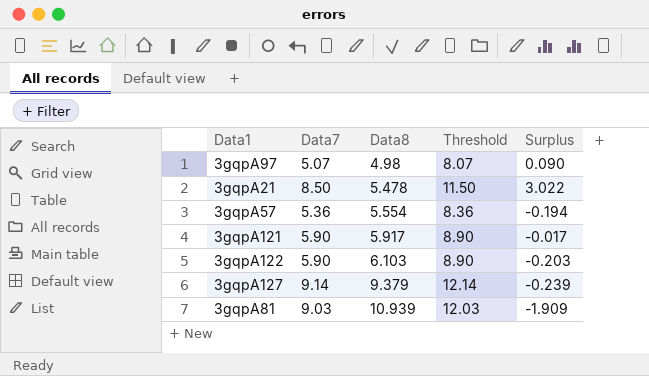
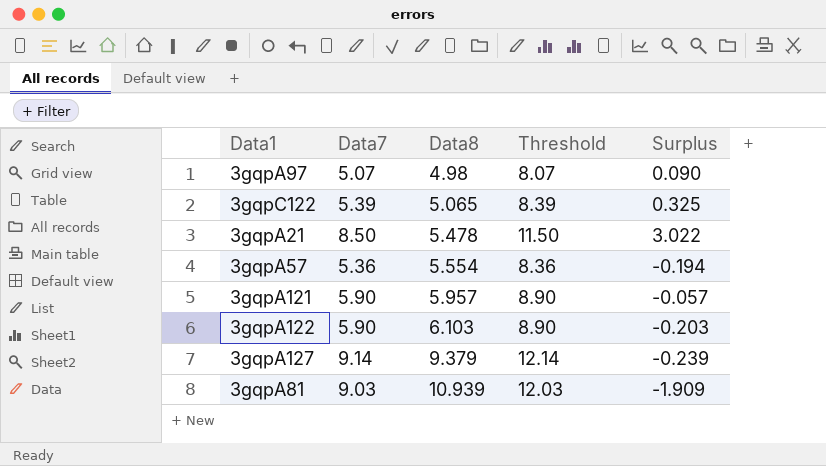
row 3gqpC122: none -> 5.39 | 5.065 | 8.39 | 0.325
3gqpA121 | Data8: 5.917 -> 5.957
3gqpA121 | Surplus: -0.017 -> -0.057

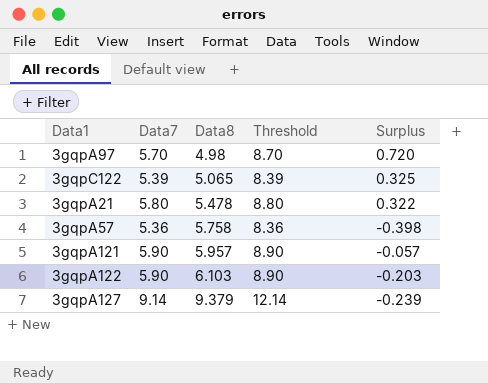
row 3gqpA81: 9.03 | 10.939 | 12.03 | -1.909 -> none
3gqpA97 | Data7: 5.07 -> 5.70
3gqpA97 | Threshold: 8.07 -> 8.70
3gqpA97 | Surplus: 0.090 -> 0.720
3gqpA21 | Data7: 8.50 -> 5.80
3gqpA21 | Threshold: 11.50 -> 8.80
3gqpA21 | Surplus: 3.022 -> 0.322
3gqpA57 | Data8: 5.554 -> 5.758
3gqpA57 | Surplus: -0.194 -> -0.398

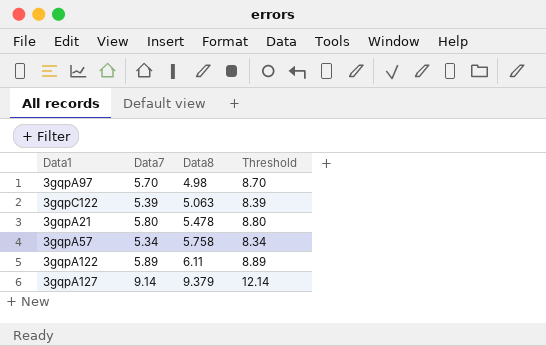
column Surplus | formula: [Data7] - [Data8] -> none
row 3gqpA121: 5.90 | 5.957 | 8.90 | -0.057 -> none
3gqpC122 | Data8: 5.065 -> 5.063
3gqpA57 | Data7: 5.36 -> 5.34
3gqpA57 | Threshold: 8.36 -> 8.34
3gqpA122 | Data7: 5.90 -> 5.89
3gqpA122 | Data8: 6.103 -> 6.11
3gqpA122 | Threshold: 8.90 -> 8.89

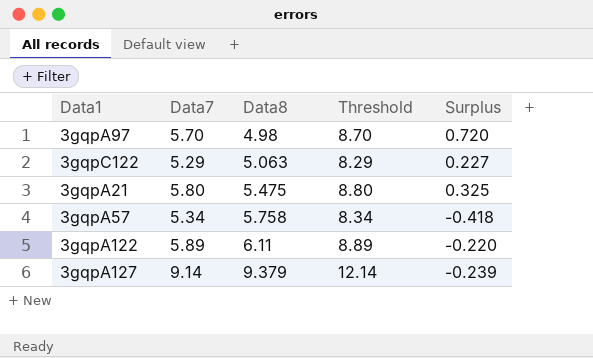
column Surplus | formula: none -> [Data7] - [Data8]
3gqpC122 | Data7: 5.39 -> 5.29
3gqpC122 | Threshold: 8.39 -> 8.29
3gqpA21 | Data8: 5.478 -> 5.475

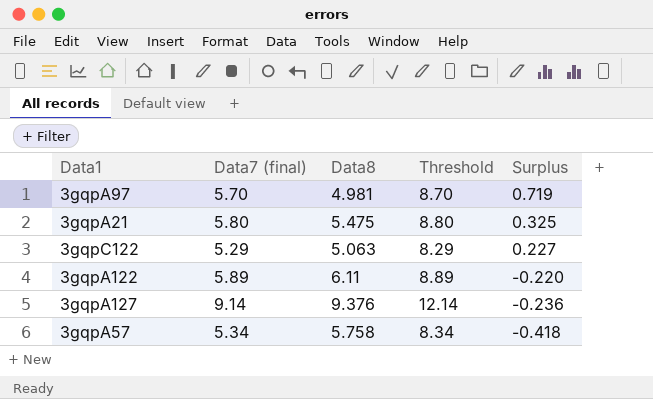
row order: Data8 ascending -> Surplus descending
column name: Data7 -> Data7 (final)
3gqpA97 | Data8: 4.98 -> 4.981
3gqpA97 | Surplus: 0.720 -> 0.719
3gqpA127 | Data8: 9.379 -> 9.376
3gqpA127 | Surplus: -0.239 -> -0.236

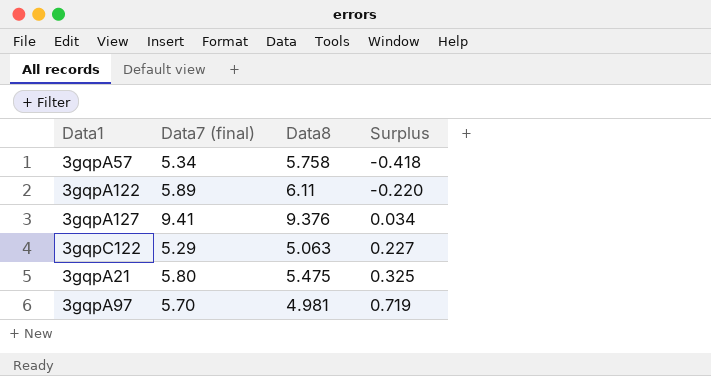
row order: Surplus descending -> Surplus ascending
column Threshold | formula: [Data7 (final)] + 3 -> none
3gqpA127 | Data7 (final): 9.14 -> 9.41
3gqpA127 | Surplus: -0.236 -> 0.034

